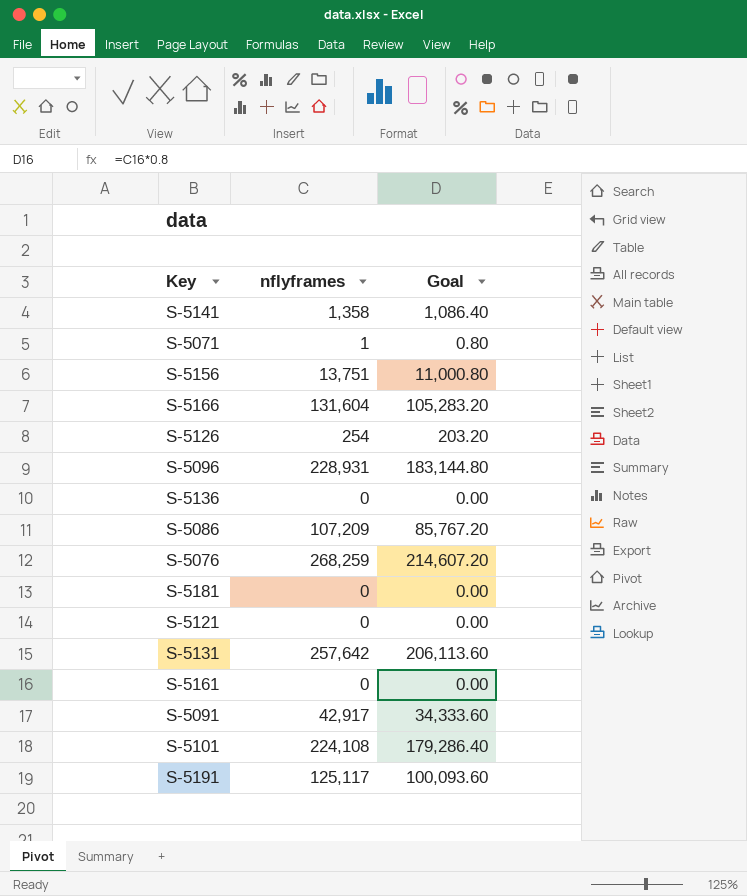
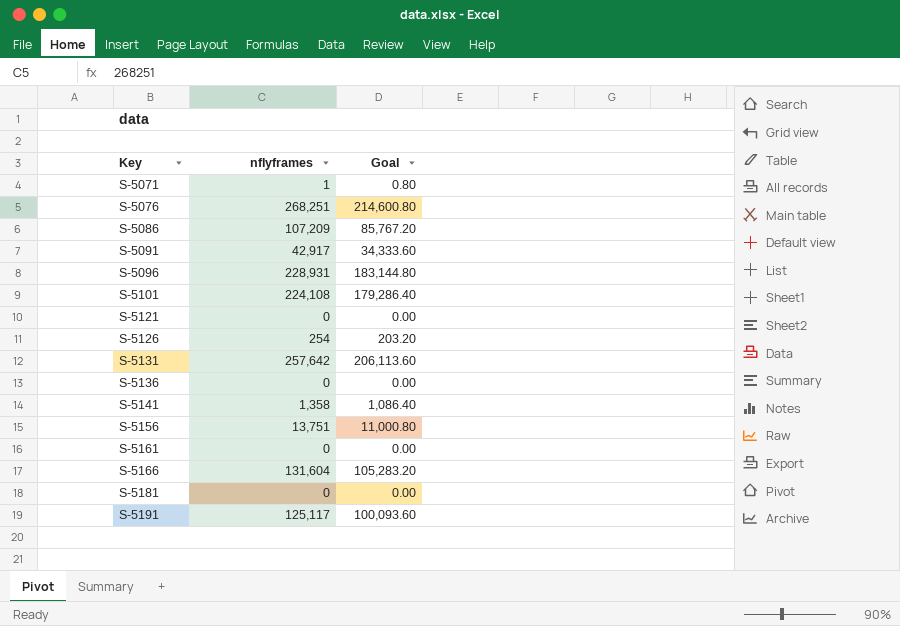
row order: none -> Key ascending
S-5076 | nflyframes: 268,259 -> 268,251
S-5076 | Goal: 214,607.20 -> 214,600.80

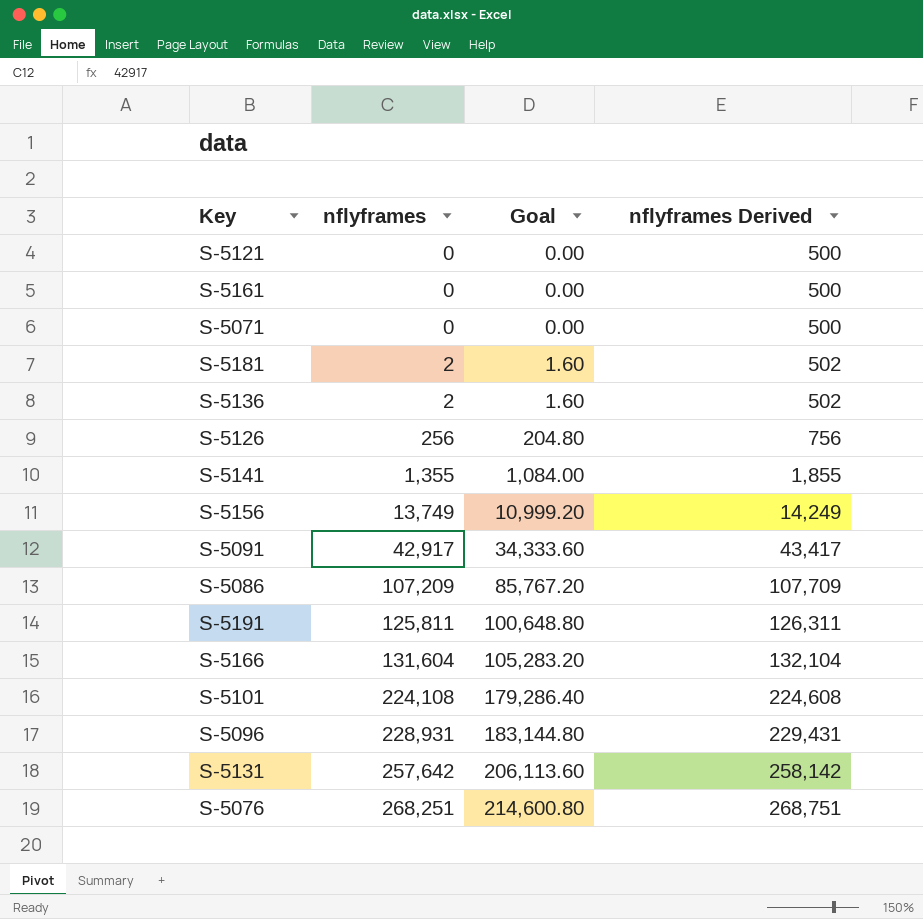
row order: Key ascending -> nflyframes ascending
column nflyframes Derived | formula: none -> [nflyframes] + 500
S-5071 | nflyframes: 1 -> 0
S-5071 | Goal: 0.80 -> 0.00
S-5181 | nflyframes: 0 -> 2
S-5181 | Goal: 0.00 -> 1.60
S-5136 | nflyframes: 0 -> 2
S-5136 | Goal: 0.00 -> 1.60
S-5126 | nflyframes: 254 -> 256
S-5126 | Goal: 203.20 -> 204.80
S-5141 | nflyframes: 1,358 -> 1,355
S-5141 | Goal: 1,086.40 -> 1,084.00
S-5156 | nflyframes: 13,751 -> 13,749
S-5156 | Goal: 11,000.80 -> 10,999.20
S-5191 | nflyframes: 125,117 -> 125,811
S-5191 | Goal: 100,093.60 -> 100,648.80

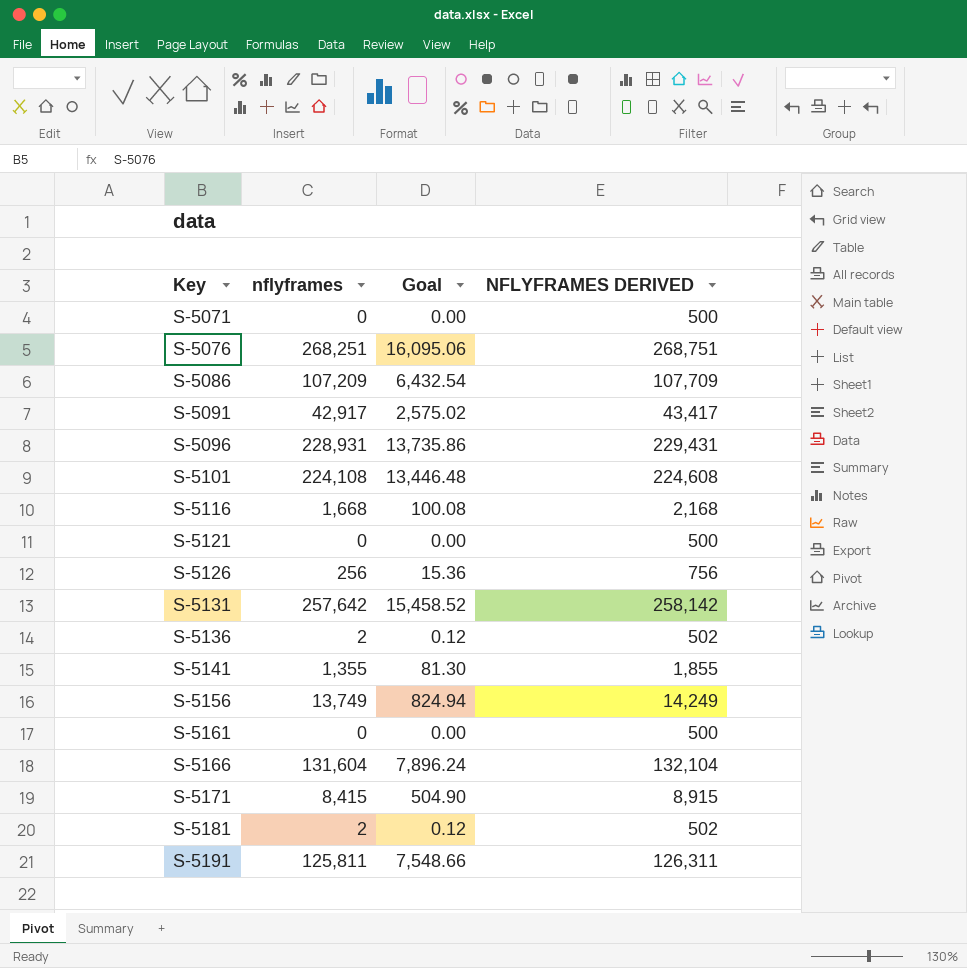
row order: nflyframes ascending -> Key ascending
column Goal | formula: [nflyframes] * 0.8 -> [nflyframes] * 0.06
column name: nflyframes Derived -> NFLYFRAMES DERIVED
row S-5116: none -> 1,668 | 100.08 | 2,168
row S-5171: none -> 8,415 | 504.90 | 8,915

